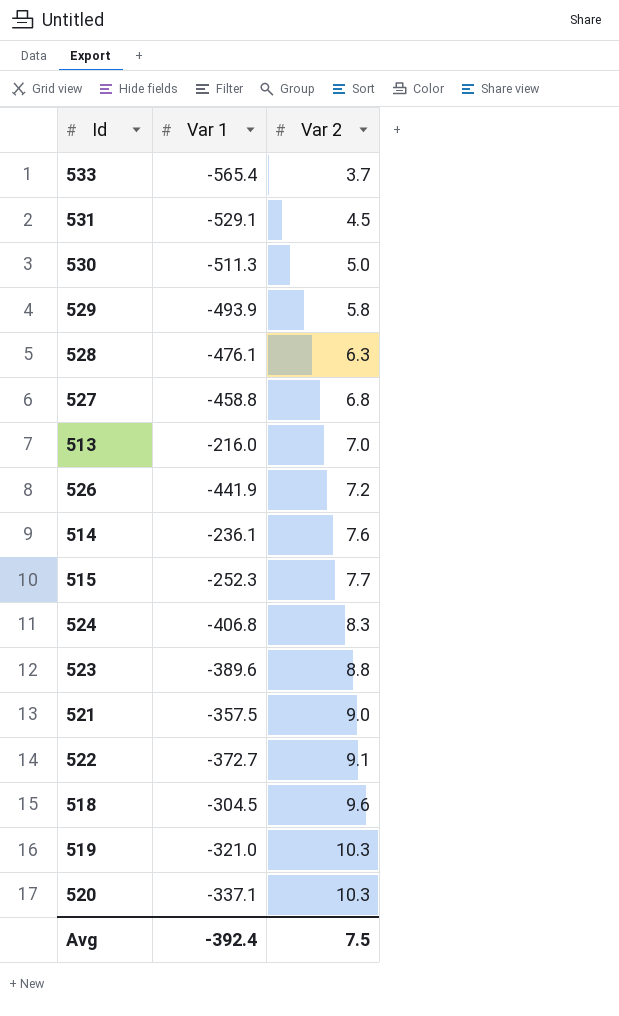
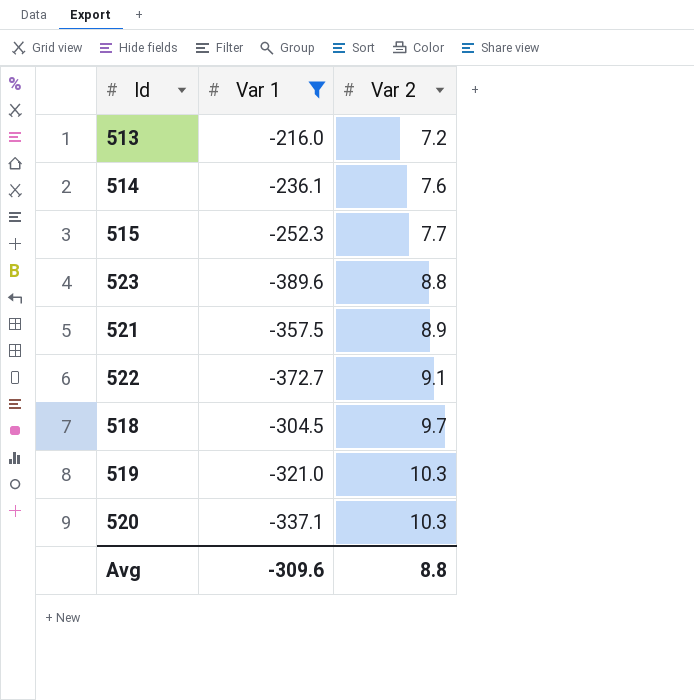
filter: none -> Var 1 >= -389.6
513 | Var 2: 7.0 -> 7.2
521 | Var 2: 9.0 -> 8.9
518 | Var 2: 9.6 -> 9.7
Avg | Var 1: -392.4 -> -309.6
Avg | Var 2: 7.5 -> 8.8

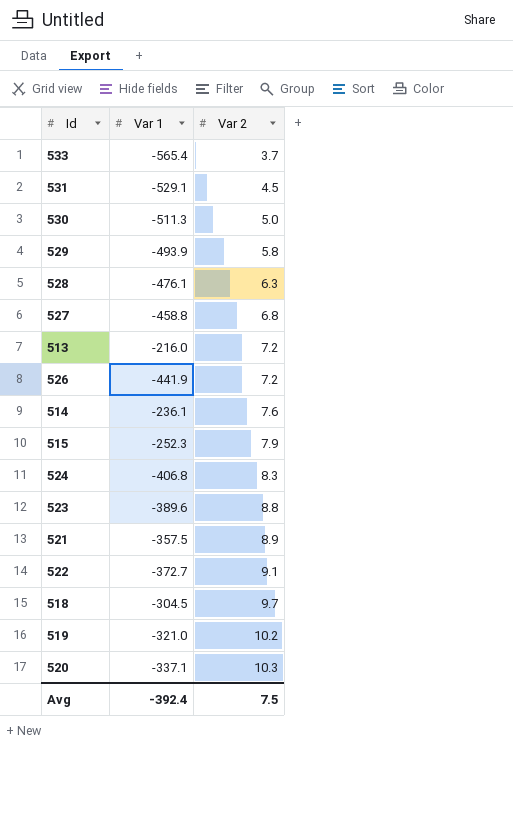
filter: Var 1 >= -389.6 -> none
515 | Var 2: 7.7 -> 7.9
519 | Var 2: 10.3 -> 10.2
Avg | Var 1: -309.6 -> -392.4
Avg | Var 2: 8.8 -> 7.5

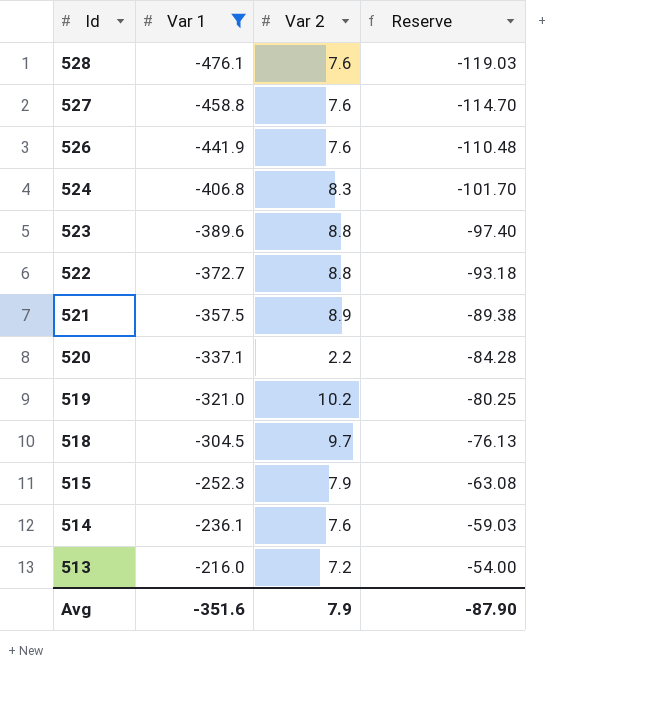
filter: none -> Var 1 >= -476.1
row order: Var 2 ascending -> Id descending
column Reserve | formula: none -> [Var 1] * 0.25
528 | Var 2: 6.3 -> 7.6
527 | Var 2: 6.8 -> 7.6
526 | Var 2: 7.2 -> 7.6
522 | Var 2: 9.1 -> 8.8
520 | Var 2: 10.3 -> 2.2
Avg | Var 1: -392.4 -> -351.6
Avg | Var 2: 7.5 -> 7.9

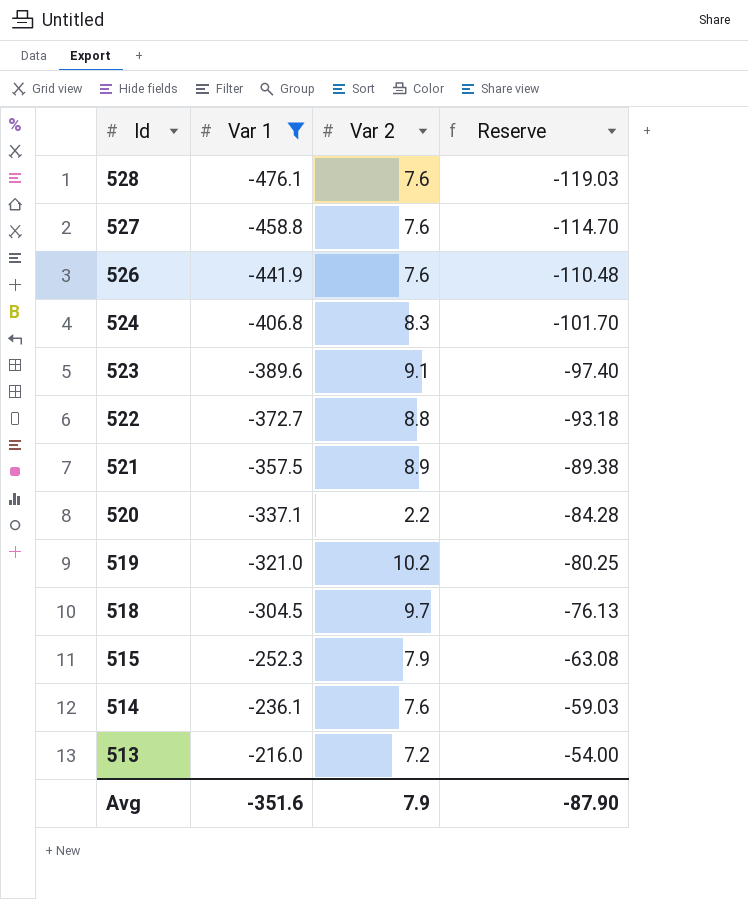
523 | Var 2: 8.8 -> 9.1

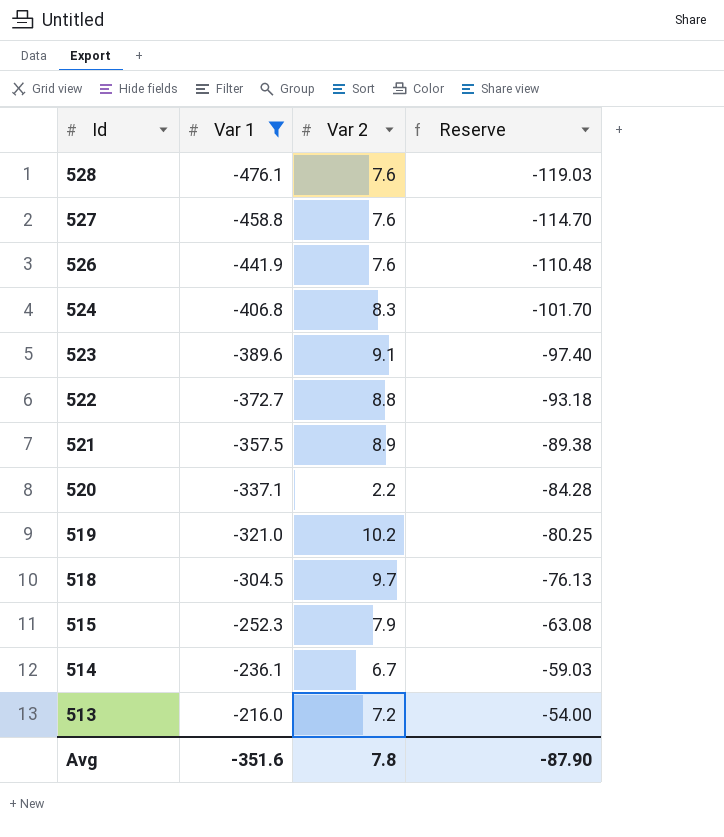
514 | Var 2: 7.6 -> 6.7
Avg | Var 2: 7.9 -> 7.8

